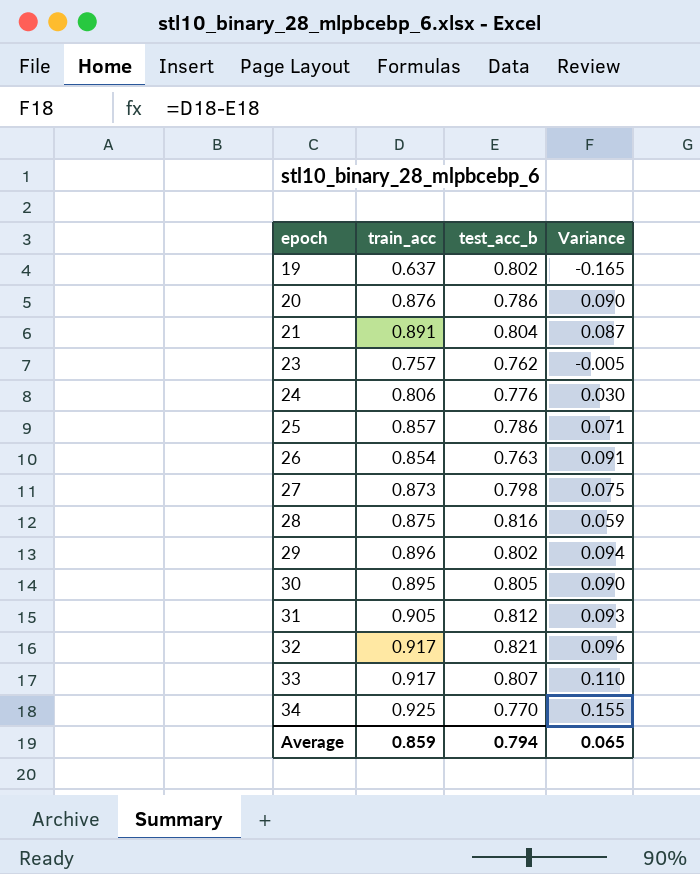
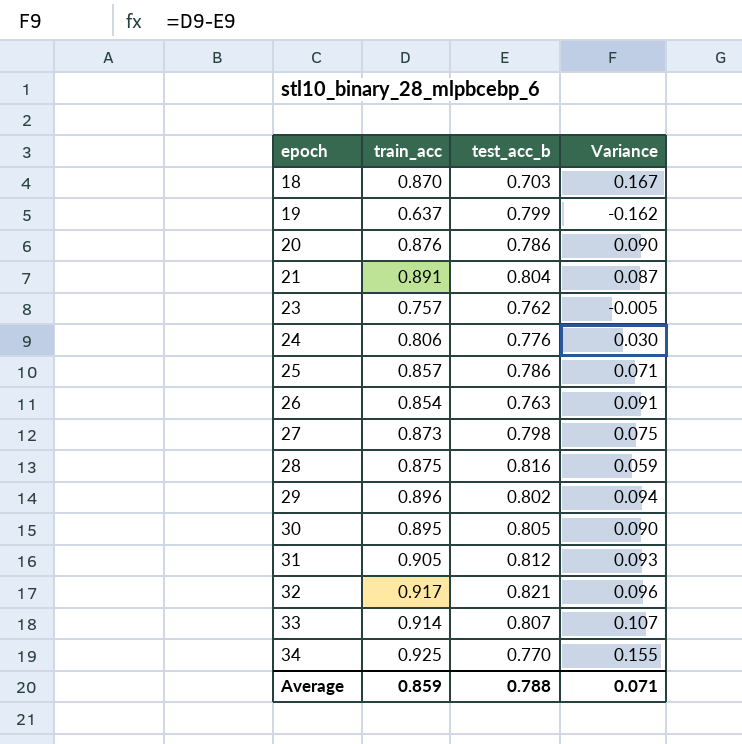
row 18: none -> 0.870 | 0.703 | 0.167
19 | test_acc_b: 0.802 -> 0.799
19 | Variance: -0.165 -> -0.162
33 | train_acc: 0.917 -> 0.914
33 | Variance: 0.110 -> 0.107
Average | test_acc_b: 0.794 -> 0.788
Average | Variance: 0.065 -> 0.071

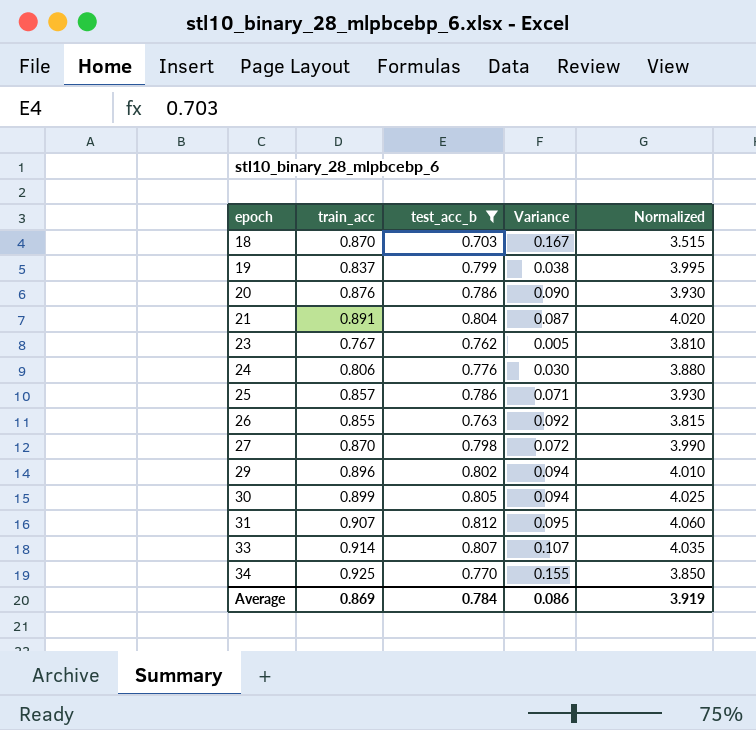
filter: none -> test_acc_b <= 0.812
column Normalized | formula: none -> [test_acc_b] * 5
19 | train_acc: 0.637 -> 0.837
19 | Variance: -0.162 -> 0.038
23 | train_acc: 0.757 -> 0.767
23 | Variance: -0.005 -> 0.005
26 | train_acc: 0.854 -> 0.855
26 | Variance: 0.091 -> 0.092
27 | train_acc: 0.873 -> 0.870
27 | Variance: 0.075 -> 0.072
30 | train_acc: 0.895 -> 0.899
30 | Variance: 0.090 -> 0.094
31 | train_acc: 0.905 -> 0.907
31 | Variance: 0.093 -> 0.095
Average | train_acc: 0.859 -> 0.869
Average | test_acc_b: 0.788 -> 0.784
Average | Variance: 0.071 -> 0.086

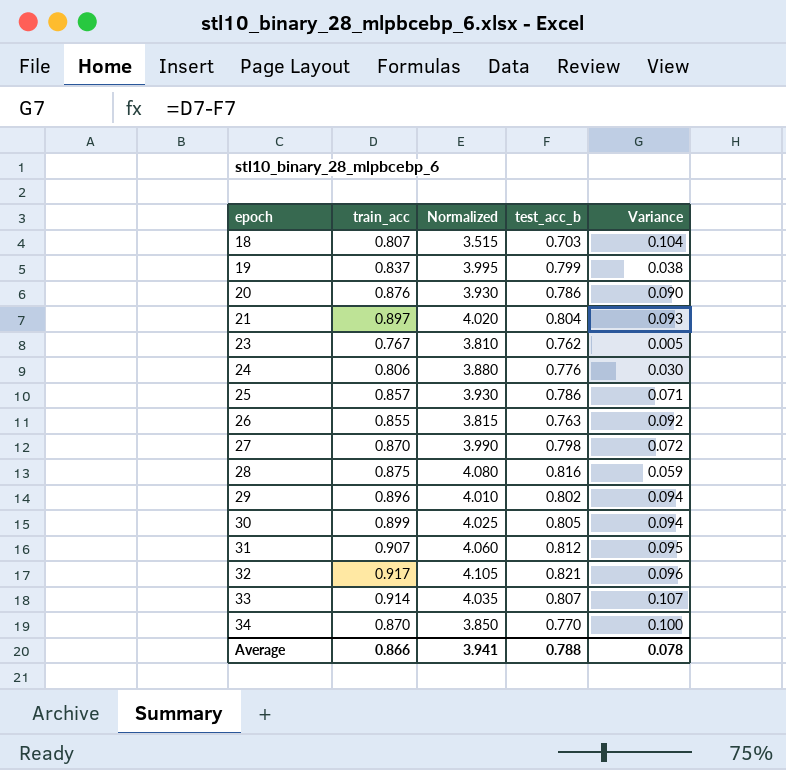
filter: test_acc_b <= 0.812 -> none
column Normalized | position: 5 -> 3
18 | train_acc: 0.870 -> 0.807
18 | Variance: 0.167 -> 0.104
21 | train_acc: 0.891 -> 0.897
21 | Variance: 0.087 -> 0.093
34 | train_acc: 0.925 -> 0.870
34 | Variance: 0.155 -> 0.100
Average | train_acc: 0.869 -> 0.866
Average | Normalized: 3.919 -> 3.941
Average | test_acc_b: 0.784 -> 0.788
Average | Variance: 0.086 -> 0.078

